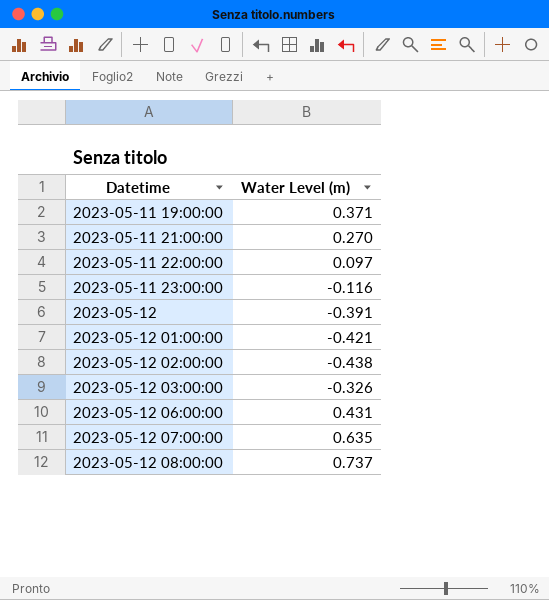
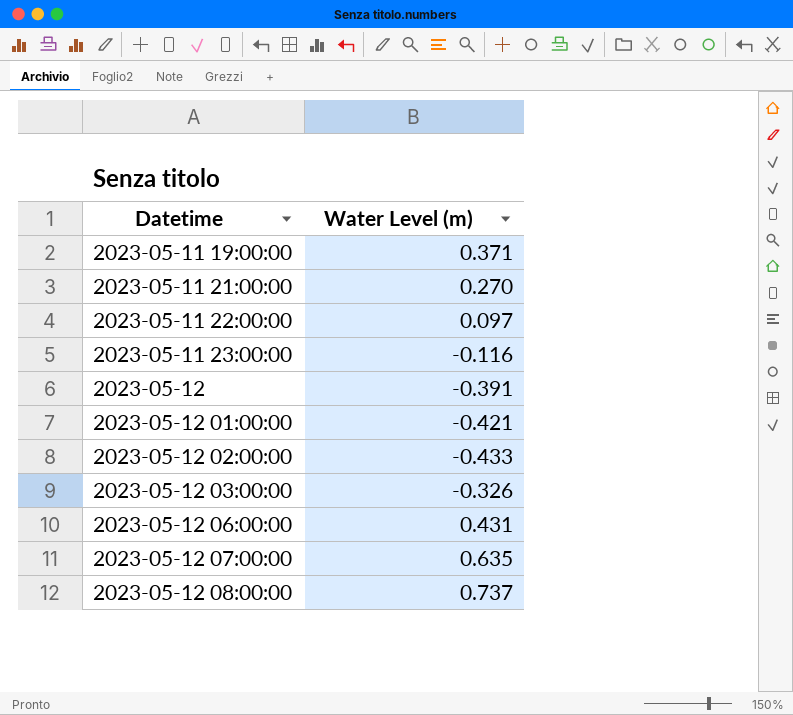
2023-05-12 02:00:00 | Water Level (m): -0.438 -> -0.433

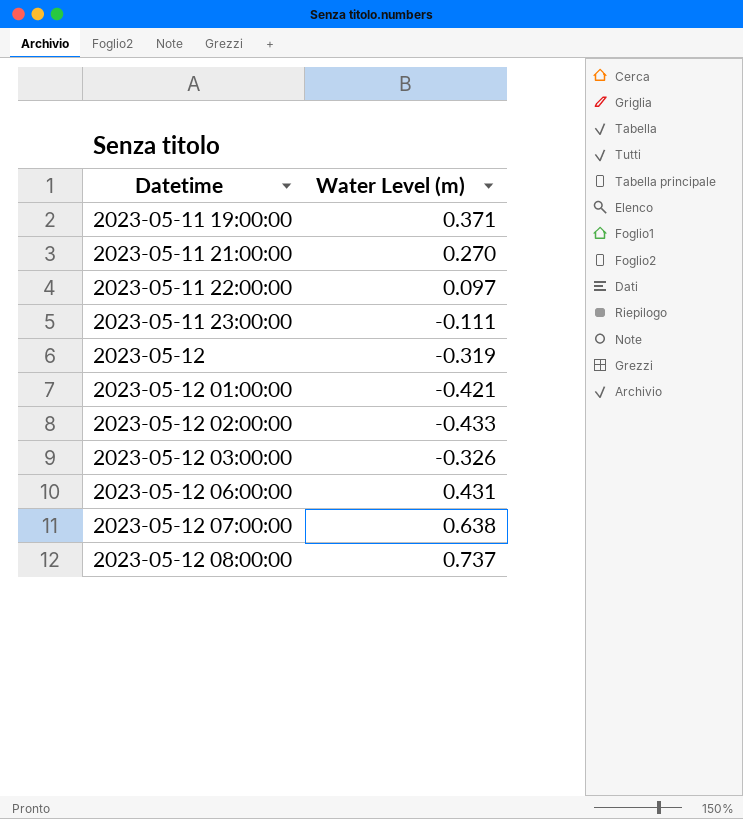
2023-05-11 23:00:00 | Water Level (m): -0.116 -> -0.111
2023-05-12 | Water Level (m): -0.391 -> -0.319
2023-05-12 07:00:00 | Water Level (m): 0.635 -> 0.638

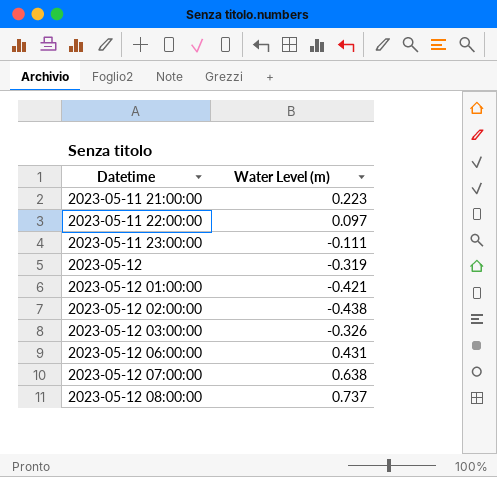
row 2023-05-11 19:00:00: 0.371 -> none
2023-05-11 21:00:00 | Water Level (m): 0.270 -> 0.223
2023-05-12 02:00:00 | Water Level (m): -0.433 -> -0.438

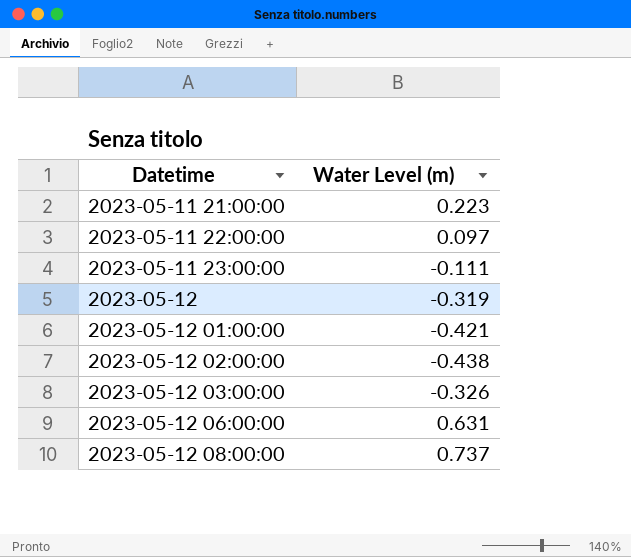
row 2023-05-12 07:00:00: 0.638 -> none
2023-05-12 06:00:00 | Water Level (m): 0.431 -> 0.631

